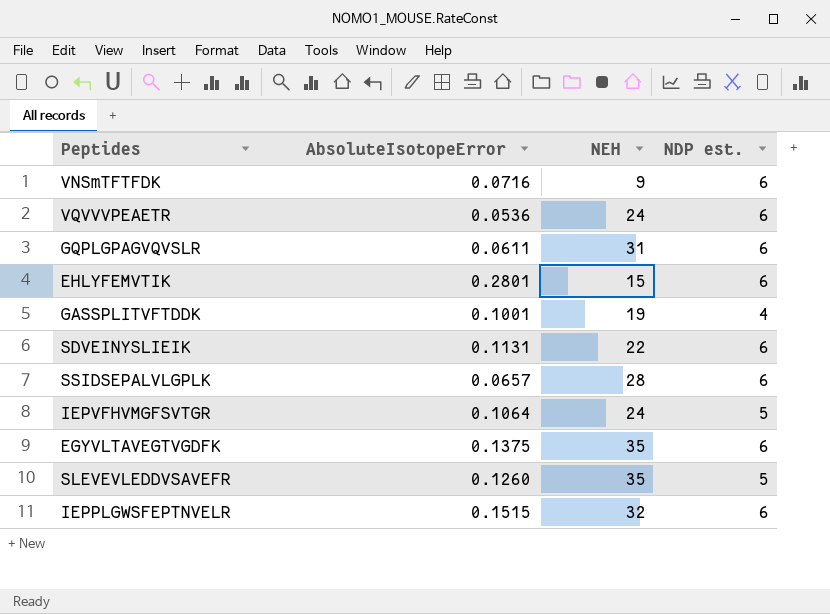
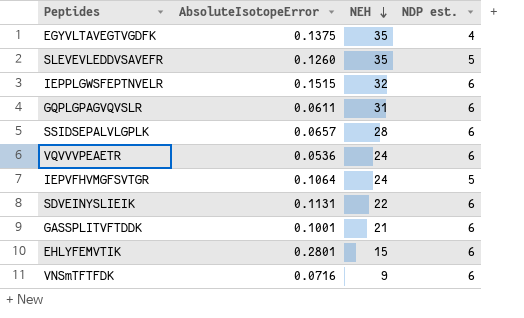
row order: none -> NEH descending
EGYVLTAVEGTVGDFK | NDP est.: 6 -> 4
GASSPLITVFTDDK | NEH: 19 -> 21
GASSPLITVFTDDK | NDP est.: 4 -> 6

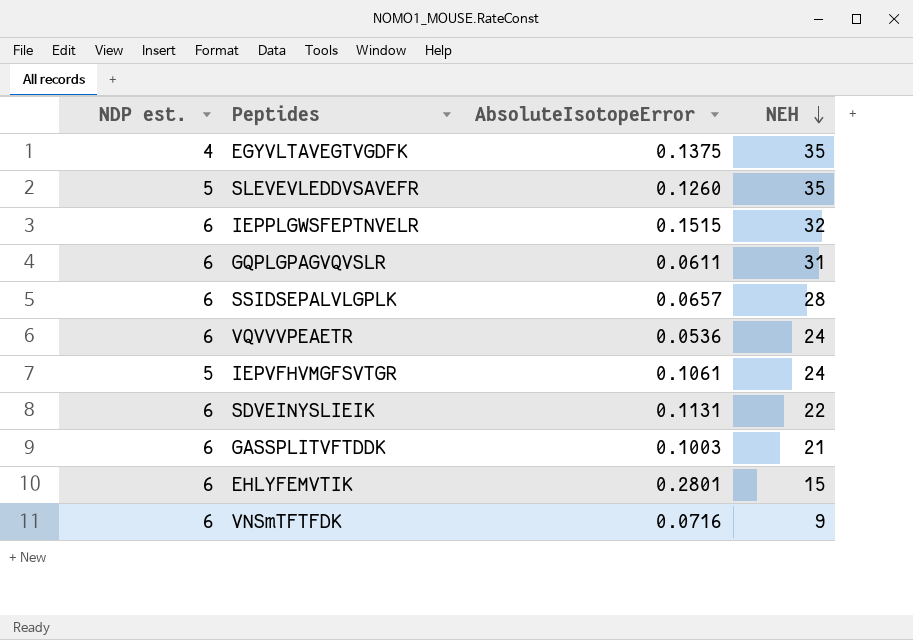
column NDP est. | position: 4 -> 1
IEPVFHVMGFSVTGR | AbsoluteIsotopeError: 0.1064 -> 0.1061
GASSPLITVFTDDK | AbsoluteIsotopeError: 0.1001 -> 0.1003

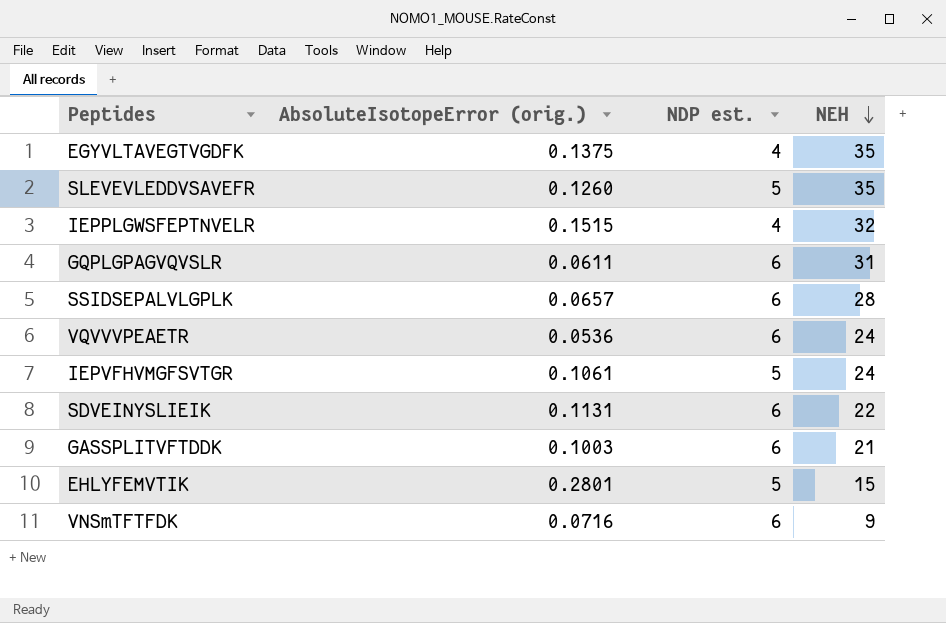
column name: AbsoluteIsotopeError -> AbsoluteIsotopeError (orig.)
column NDP est. | position: 1 -> 3
IEPPLGWSFEPTNVELR | NDP est.: 6 -> 4
EHLYFEMVTIK | NDP est.: 6 -> 5

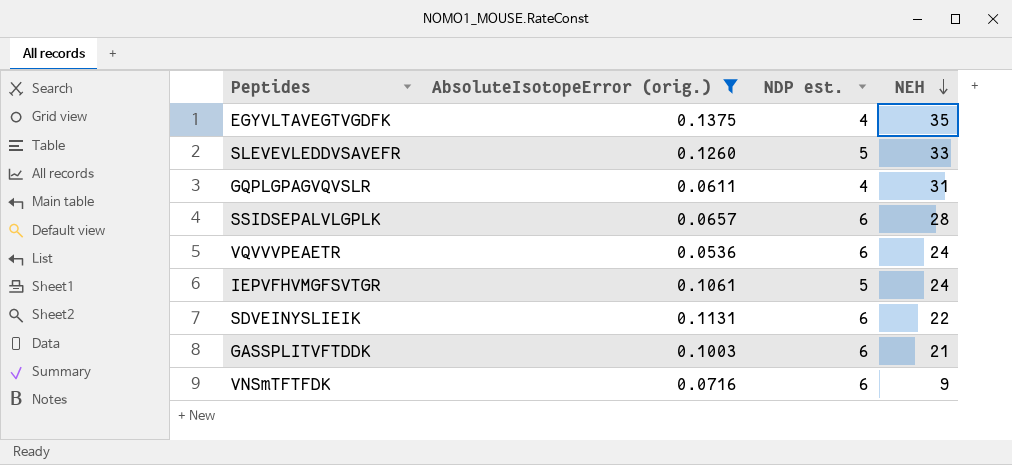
filter: none -> AbsoluteIsotopeError (orig.) <= 0.1375
SLEVEVLEDDVSAVEFR | NEH: 35 -> 33
GQPLGPAGVQVSLR | NDP est.: 6 -> 4

